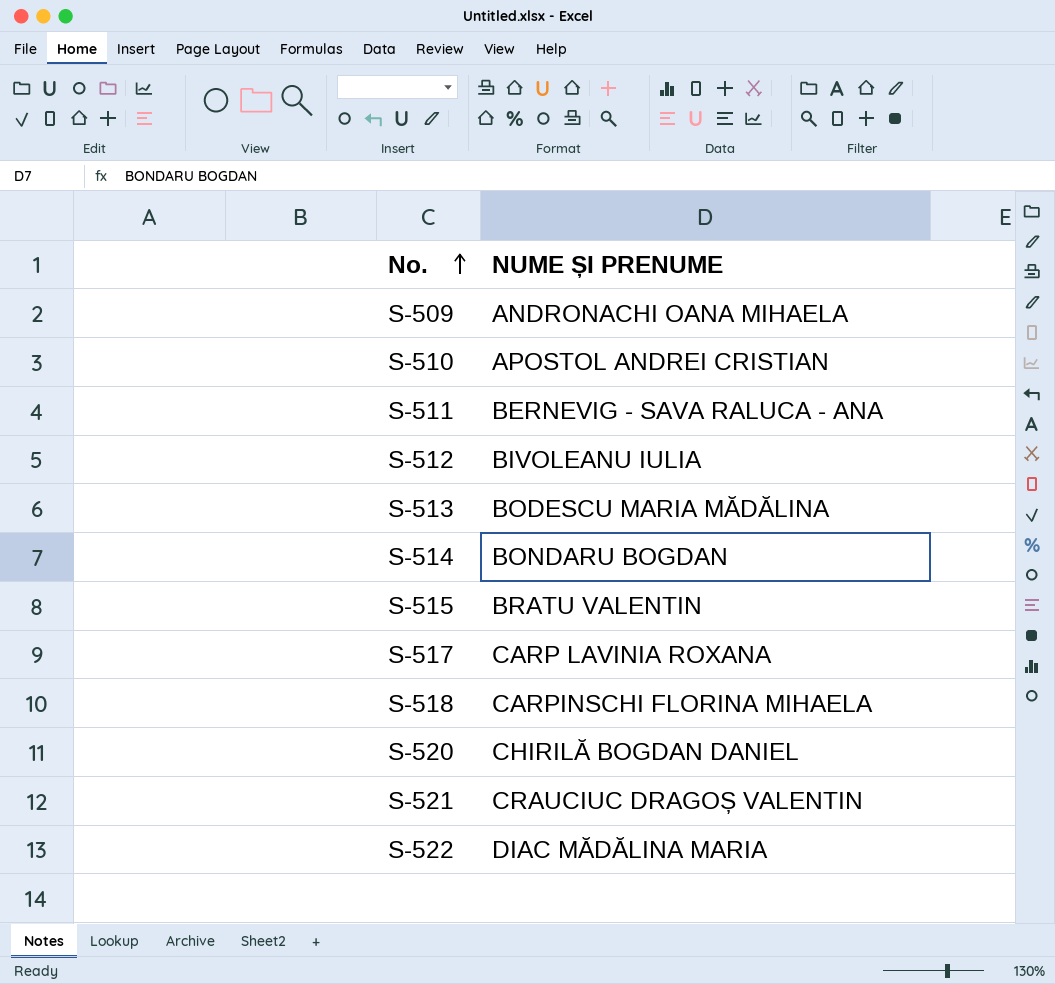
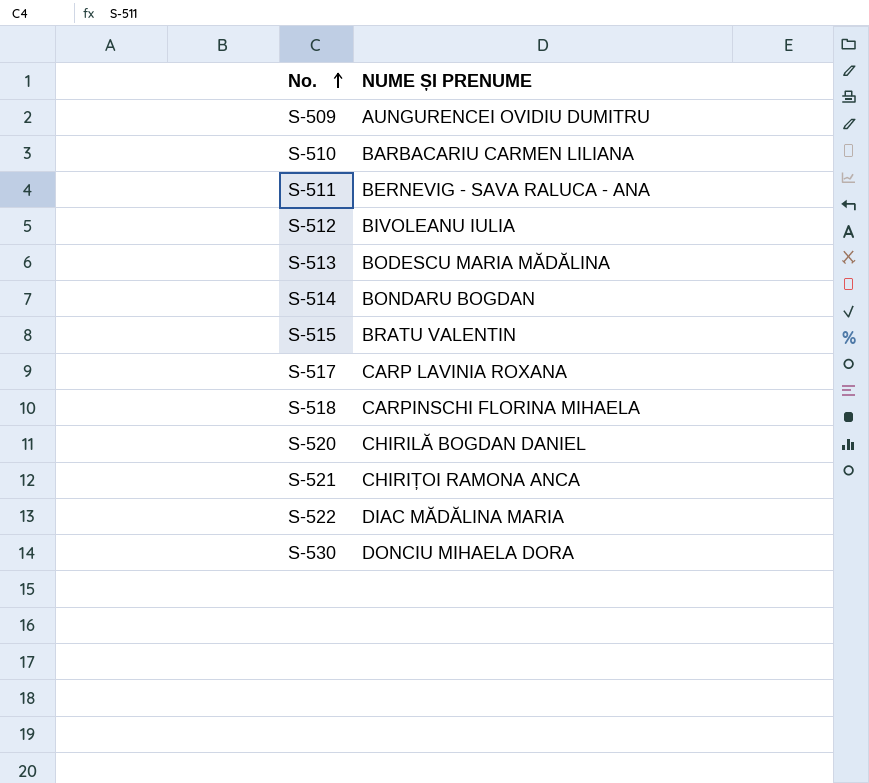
S-509 | NUME ȘI PRENUME: ANDRONACHI OANA MIHAELA -> AUNGURENCEI OVIDIU DUMITRU
S-510 | NUME ȘI PRENUME: APOSTOL ANDREI CRISTIAN -> BARBACARIU CARMEN LILIANA
S-521 | NUME ȘI PRENUME: CRAUCIUC DRAGOȘ VALENTIN -> CHIRIȚOI RAMONA ANCA
row S-530: none -> DONCIU MIHAELA DORA

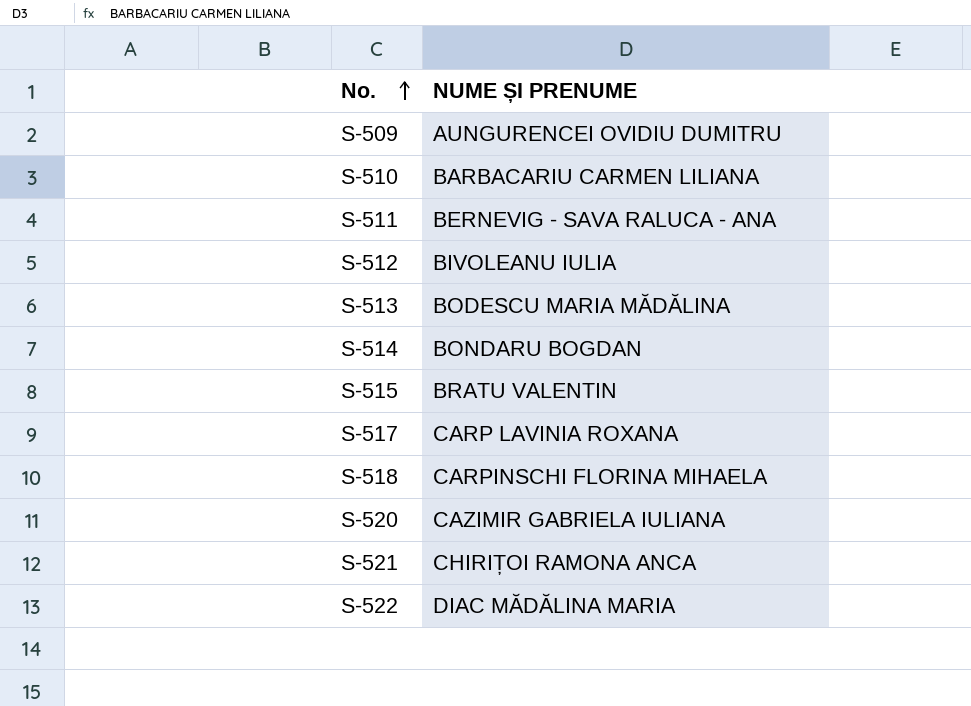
row S-530: DONCIU MIHAELA DORA -> none
S-520 | NUME ȘI PRENUME: CHIRILĂ BOGDAN DANIEL -> CAZIMIR GABRIELA IULIANA

